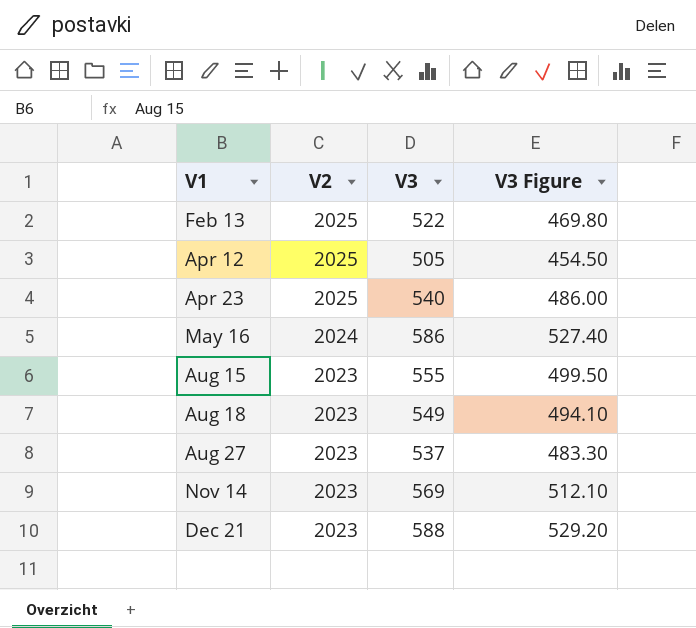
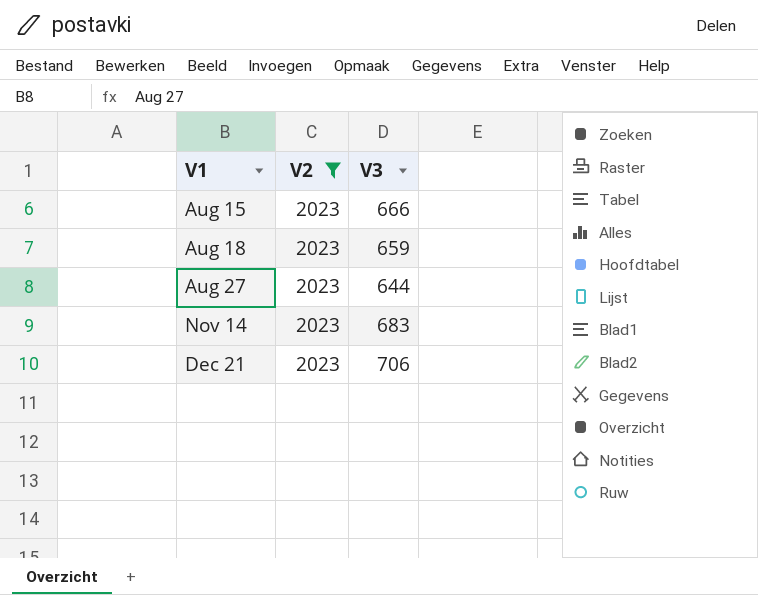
filter: none -> V2 = 2023
column V3 Figure | formula: [V3] * 0.9 -> none
Aug 15 | V3: 555 -> 666
Aug 18 | V3: 549 -> 659
Aug 27 | V3: 537 -> 644
Nov 14 | V3: 569 -> 683
Dec 21 | V3: 588 -> 706

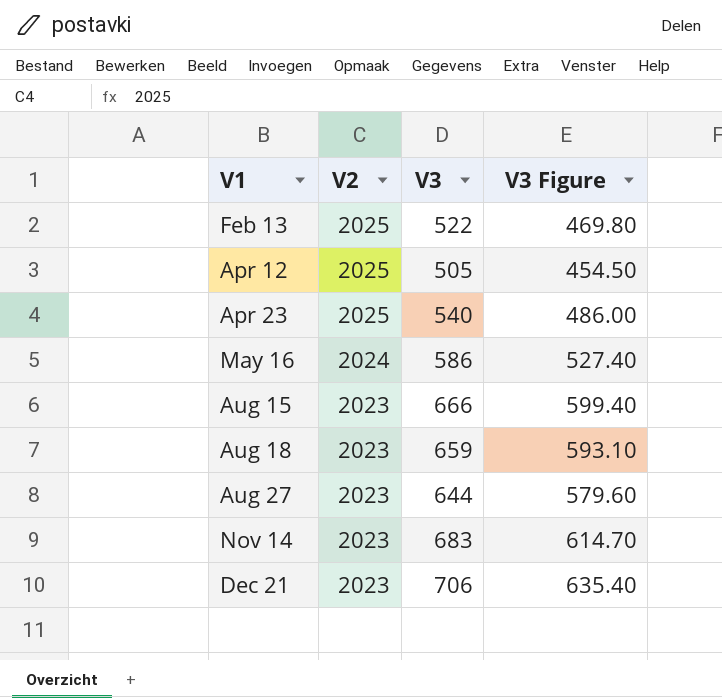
filter: V2 = 2023 -> none
column V3 Figure | formula: none -> [V3] * 0.9

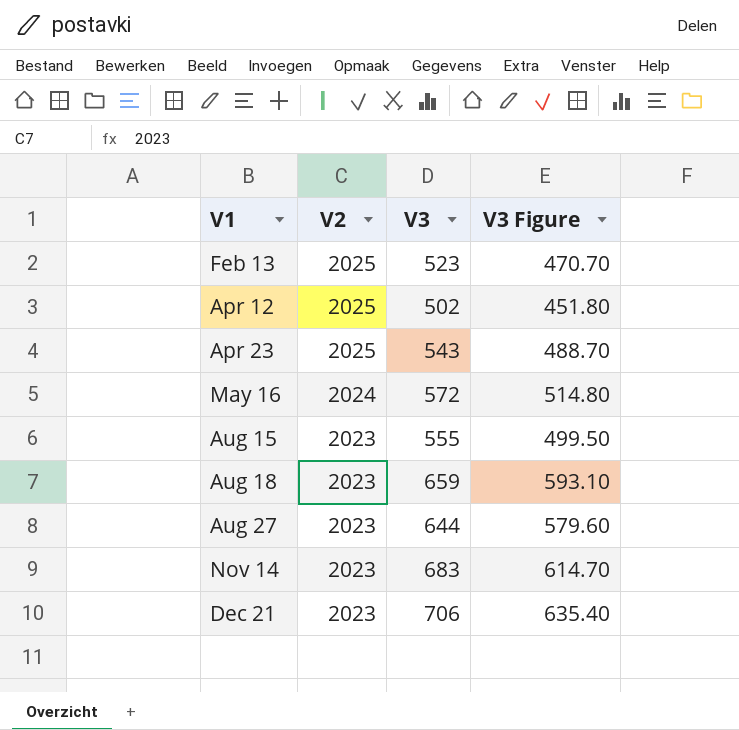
Feb 13 | V3: 522 -> 523
Feb 13 | V3 Figure: 469.80 -> 470.70
Apr 12 | V3: 505 -> 502
Apr 12 | V3 Figure: 454.50 -> 451.80
Apr 23 | V3: 540 -> 543
Apr 23 | V3 Figure: 486.00 -> 488.70
May 16 | V3: 586 -> 572
May 16 | V3 Figure: 527.40 -> 514.80
Aug 15 | V3: 666 -> 555
Aug 15 | V3 Figure: 599.40 -> 499.50

